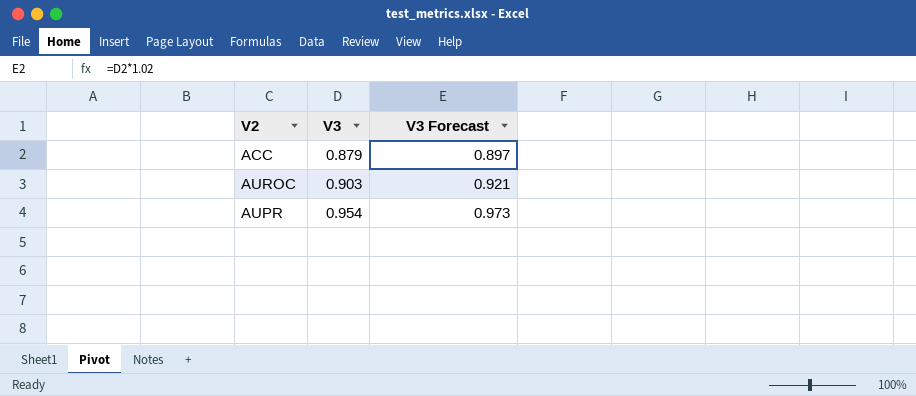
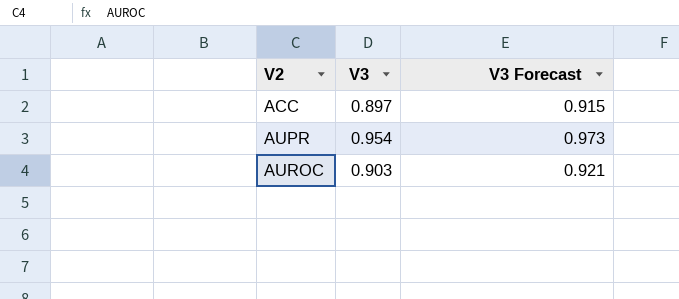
row order: V3 ascending -> V2 ascending
ACC | V3: 0.879 -> 0.897
ACC | V3 Forecast: 0.897 -> 0.915

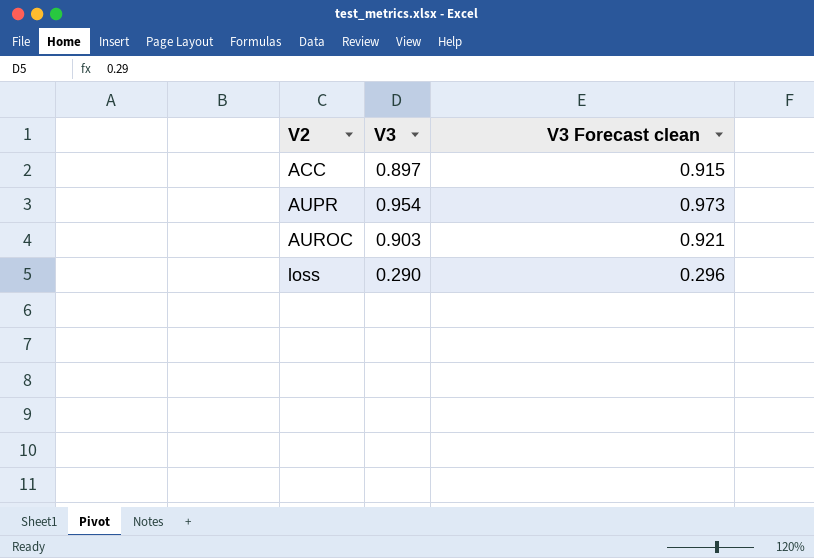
column name: V3 Forecast -> V3 Forecast clean
row loss: none -> 0.290 | 0.296

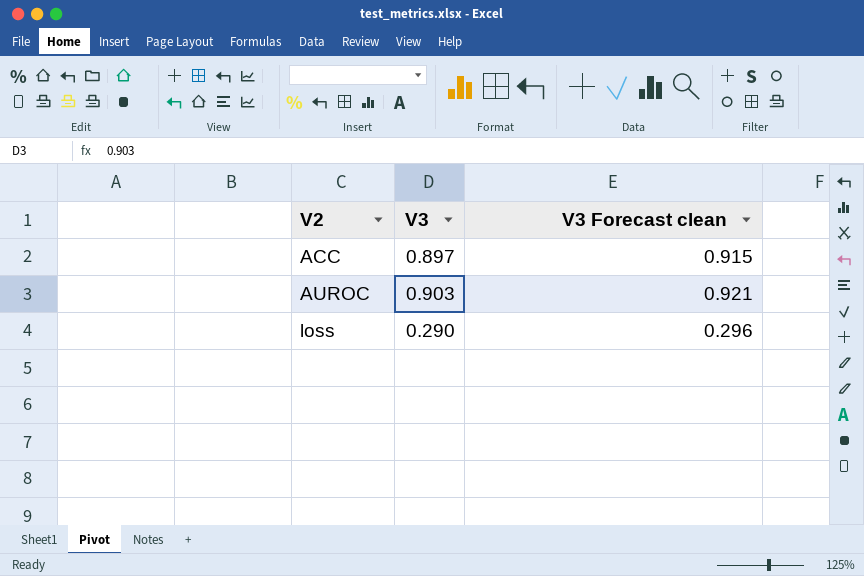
row AUPR: 0.954 | 0.973 -> none

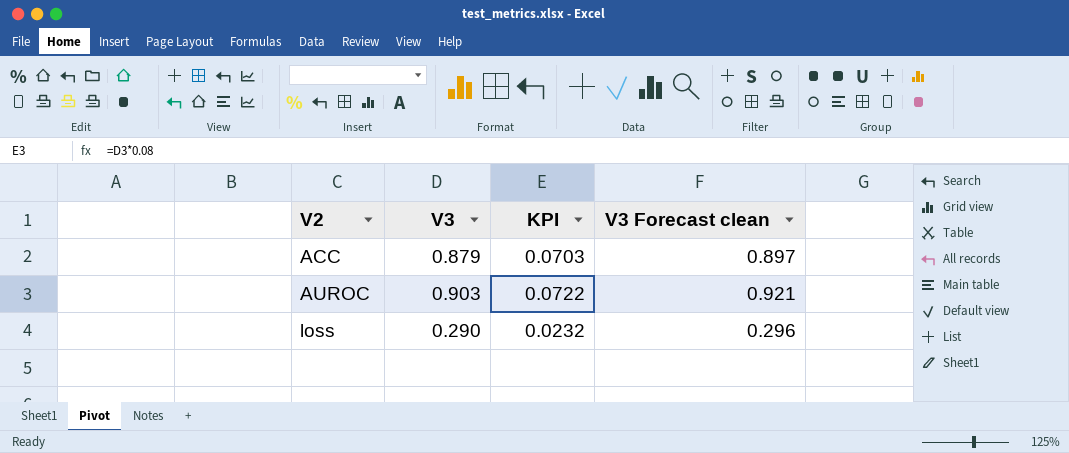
column KPI | formula: none -> [V3] * 0.08
ACC | V3: 0.897 -> 0.879
ACC | V3 Forecast clean: 0.915 -> 0.897

